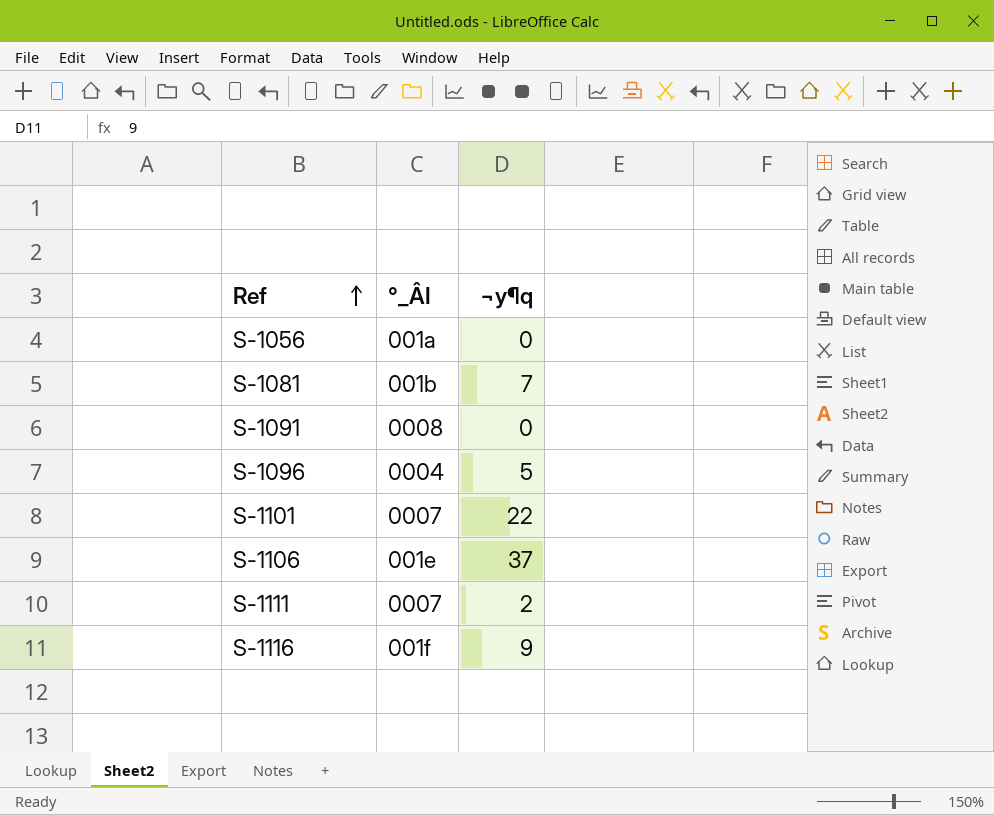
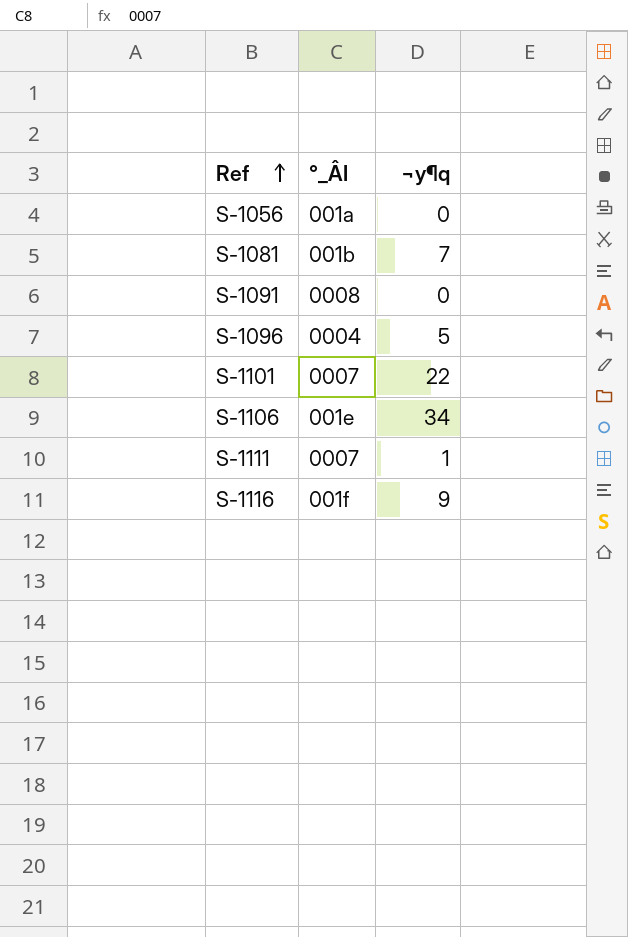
S-1106 | ¬y¶q: 37 -> 34
S-1111 | ¬y¶q: 2 -> 1

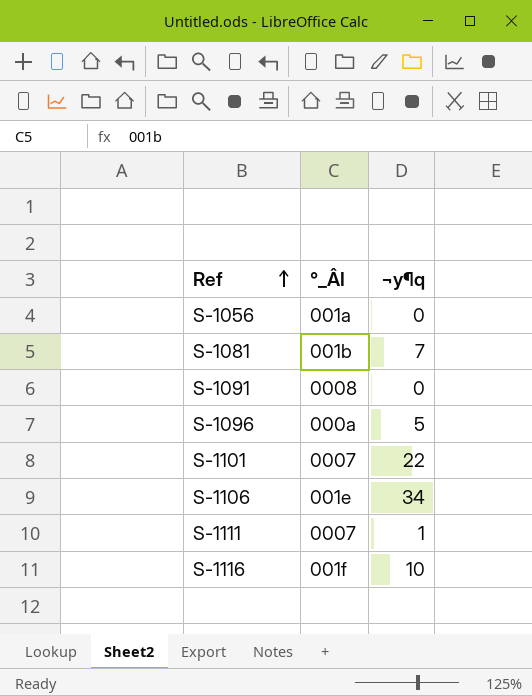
S-1096 | °_ÂI: 0004 -> 000a
S-1116 | ¬y¶q: 9 -> 10

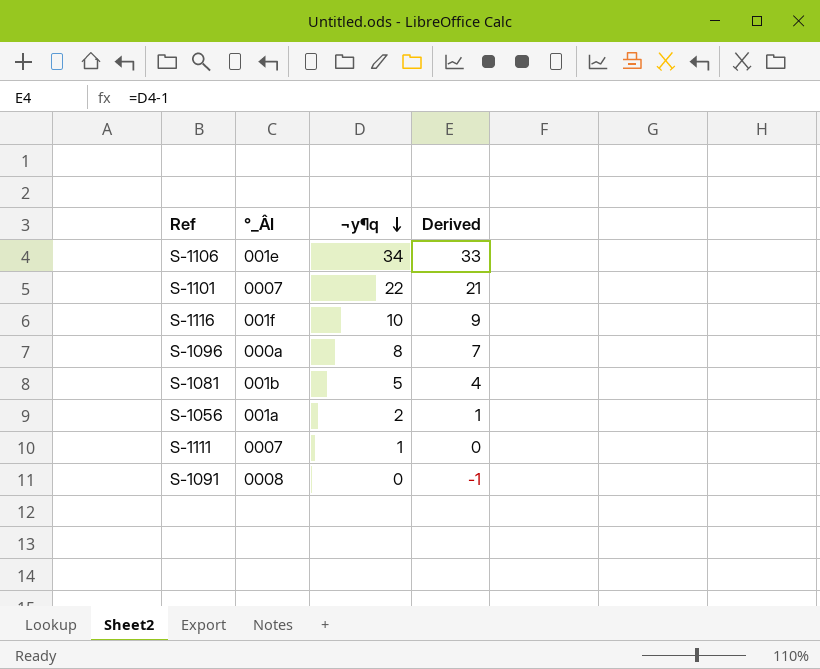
row order: Ref ascending -> ¬y¶q descending
column Derived | formula: none -> [¬y¶q] - 1
S-1096 | ¬y¶q: 5 -> 8
S-1081 | ¬y¶q: 7 -> 5
S-1056 | ¬y¶q: 0 -> 2

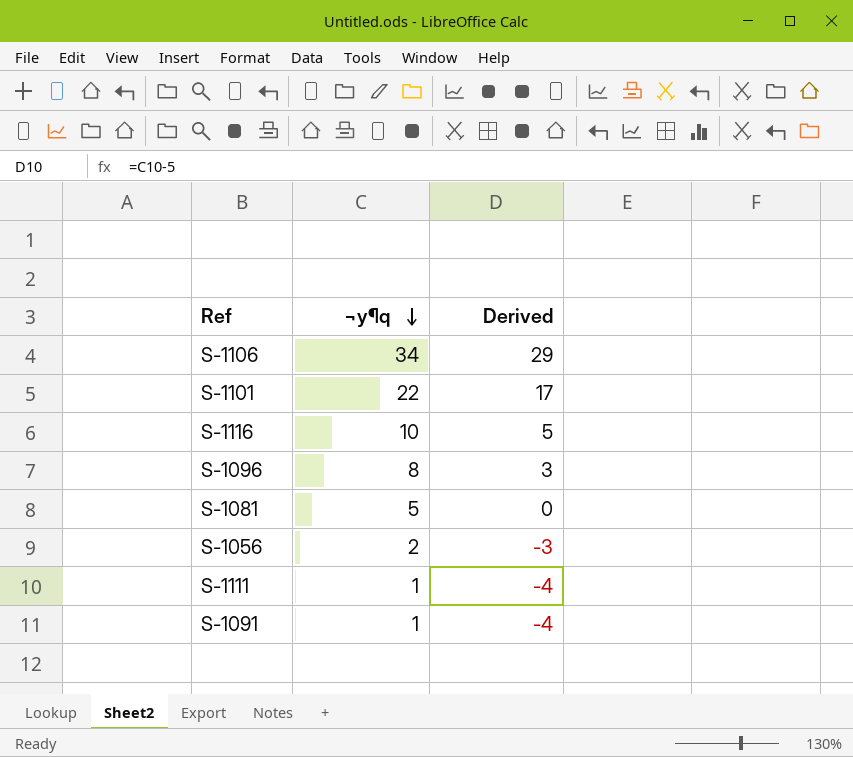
column °_ÂI | position: 2 -> none
column Derived | formula: [¬y¶q] - 1 -> [¬y¶q] - 5
S-1091 | ¬y¶q: 0 -> 1

